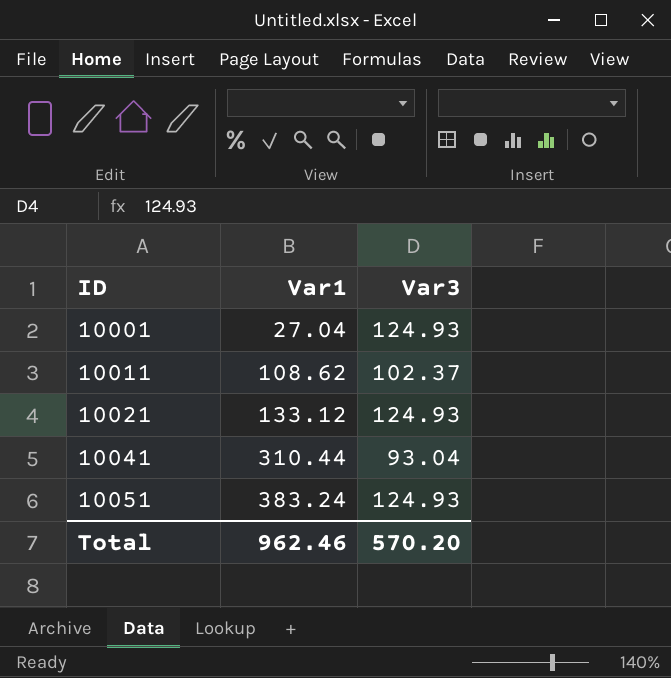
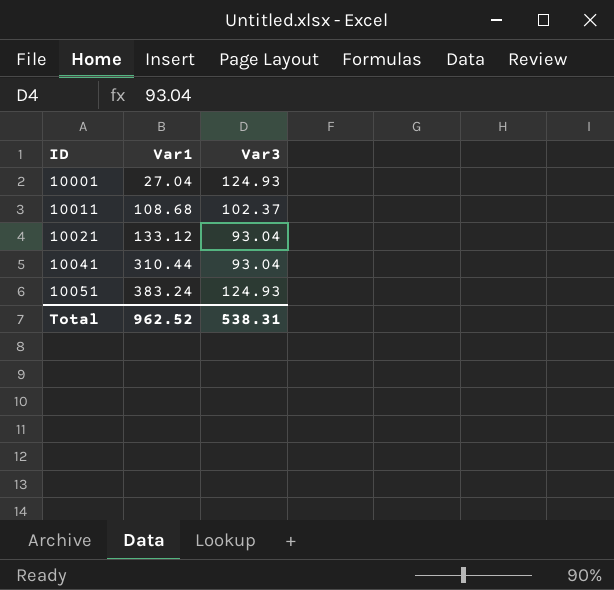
10011 | Var1: 108.62 -> 108.68
10021 | Var3: 124.93 -> 93.04
Total | Var1: 962.46 -> 962.52
Total | Var3: 570.20 -> 538.31

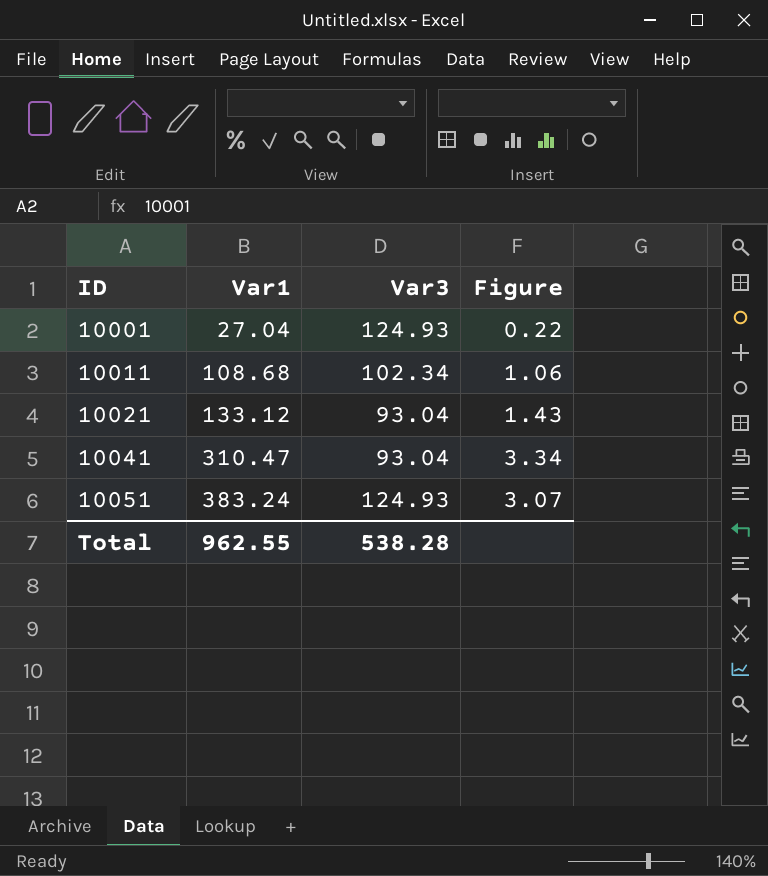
column Figure | formula: none -> [Var1] / [Var3]
10011 | Var3: 102.37 -> 102.34
10041 | Var1: 310.44 -> 310.47
Total | Var1: 962.52 -> 962.55
Total | Var3: 538.31 -> 538.28

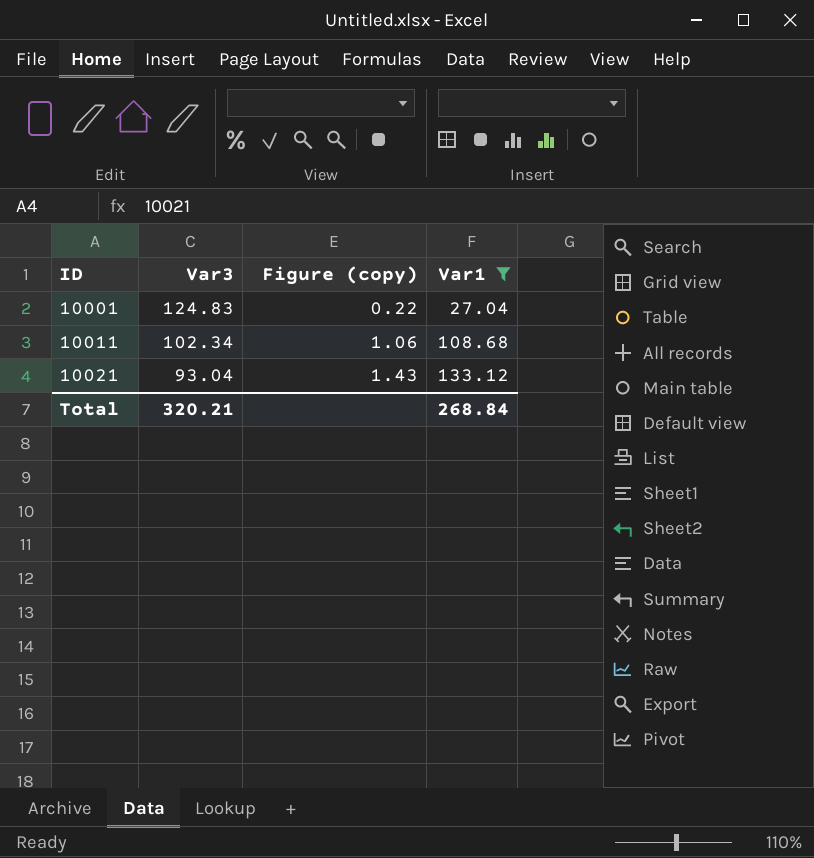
filter: none -> Var1 <= 133.12
column name: Figure -> Figure (copy)
column Var1 | position: 2 -> 4
10001 | Var3: 124.93 -> 124.83
Total | Var3: 538.28 -> 320.21
Total | Var1: 962.55 -> 268.84

